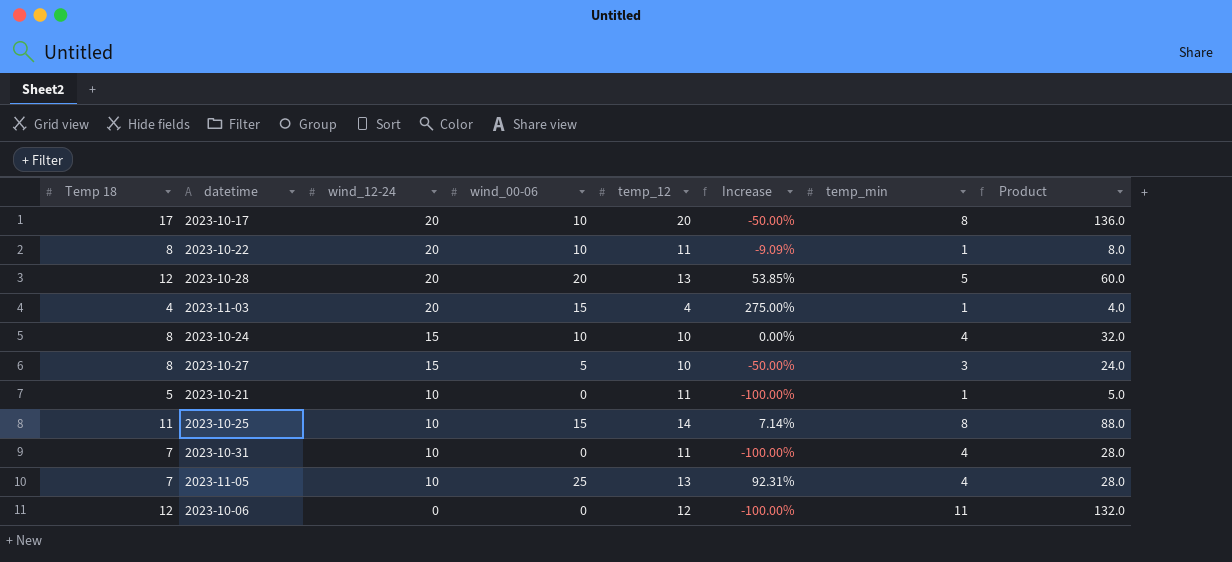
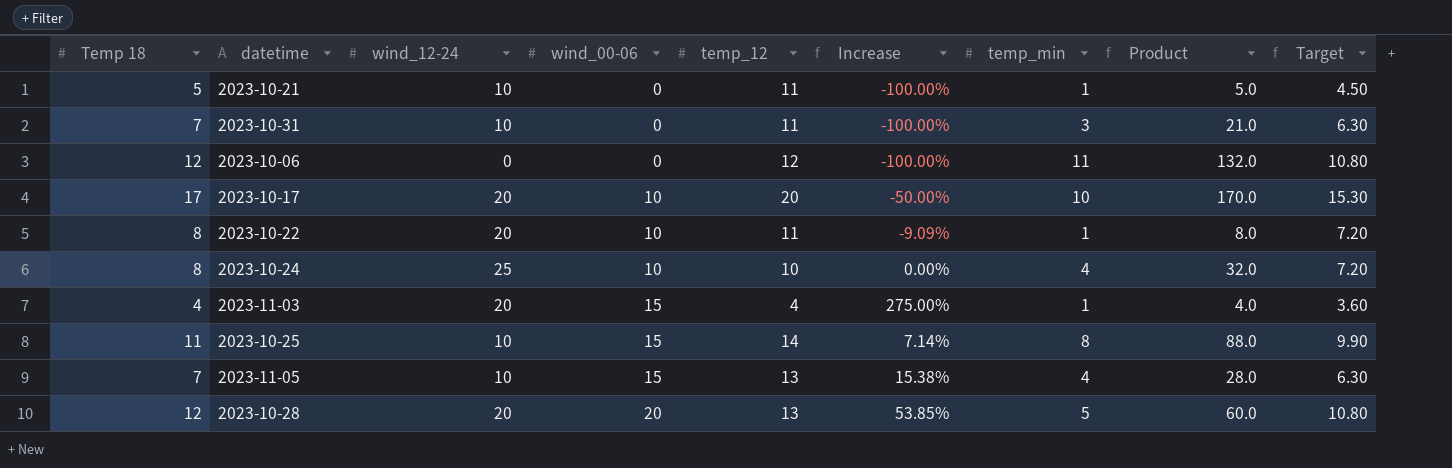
row order: wind_12-24 descending -> wind_00-06 ascending
column Target | formula: none -> [Temp 18] * 0.9
row 2023-10-27: 8 | 15 | 5 | 10 | -50.00% | 3 | 24.0 -> none
2023-10-31 | temp_min: 4 -> 3
2023-10-31 | Product: 28.0 -> 21.0
2023-10-17 | temp_min: 8 -> 10
2023-10-17 | Product: 136.0 -> 170.0
2023-10-24 | wind_12-24: 15 -> 25
2023-11-05 | wind_00-06: 25 -> 15
2023-11-05 | Increase: 92.31% -> 15.38%

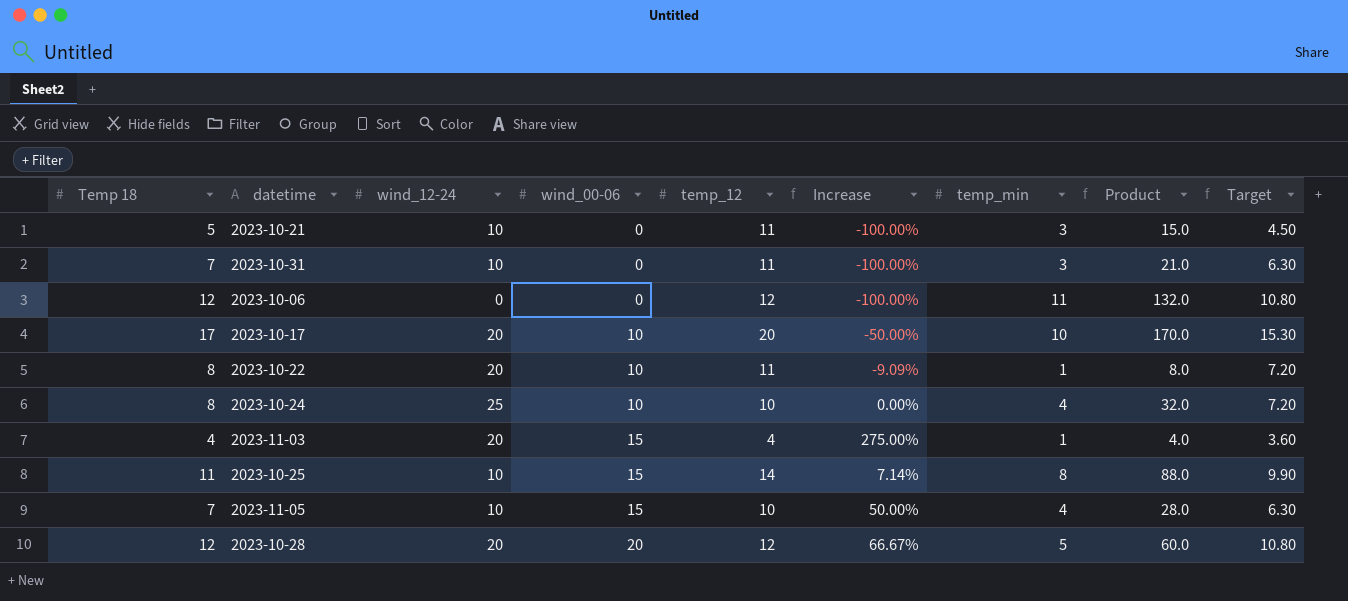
2023-10-21 | temp_min: 1 -> 3
2023-10-21 | Product: 5.0 -> 15.0
2023-11-05 | temp_12: 13 -> 10
2023-11-05 | Increase: 15.38% -> 50.00%
2023-10-28 | temp_12: 13 -> 12
2023-10-28 | Increase: 53.85% -> 66.67%

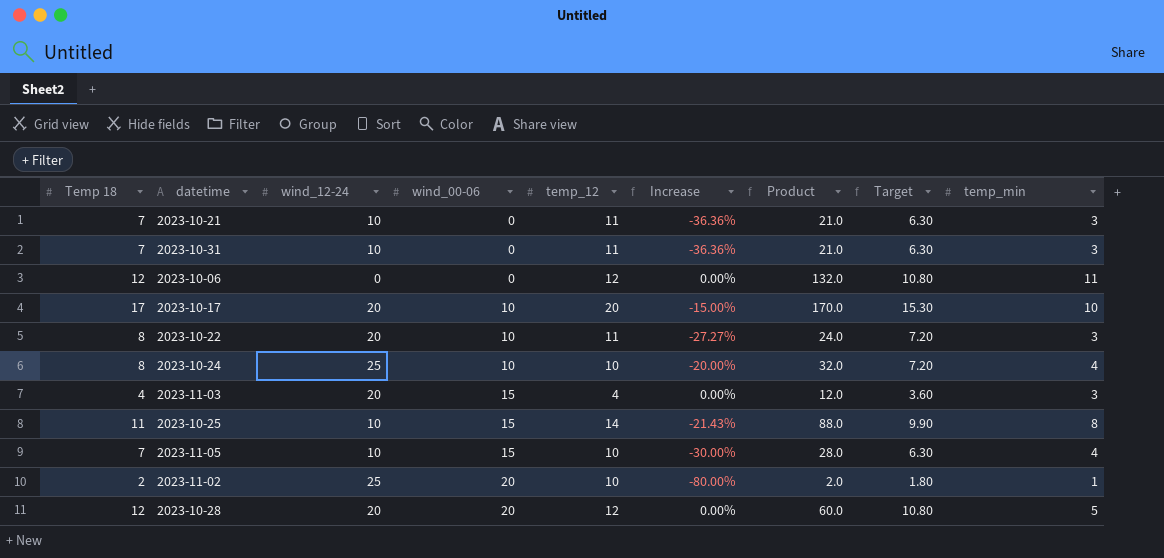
column Increase | formula: ([wind_00-06] - [temp_12]) / [temp_12] -> ([Temp 18] - [temp_12]) / [temp_12]
column temp_min | position: 7 -> 9
2023-10-21 | Temp 18: 5 -> 7
2023-10-21 | Product: 15.0 -> 21.0
2023-10-21 | Target: 4.50 -> 6.30
2023-10-22 | Product: 8.0 -> 24.0
2023-10-22 | temp_min: 1 -> 3
2023-11-03 | Product: 4.0 -> 12.0
2023-11-03 | temp_min: 1 -> 3
row 2023-11-02: none -> 2 | 25 | 20 | 10 | -80.00% | 2.0 | 1.80 | 1

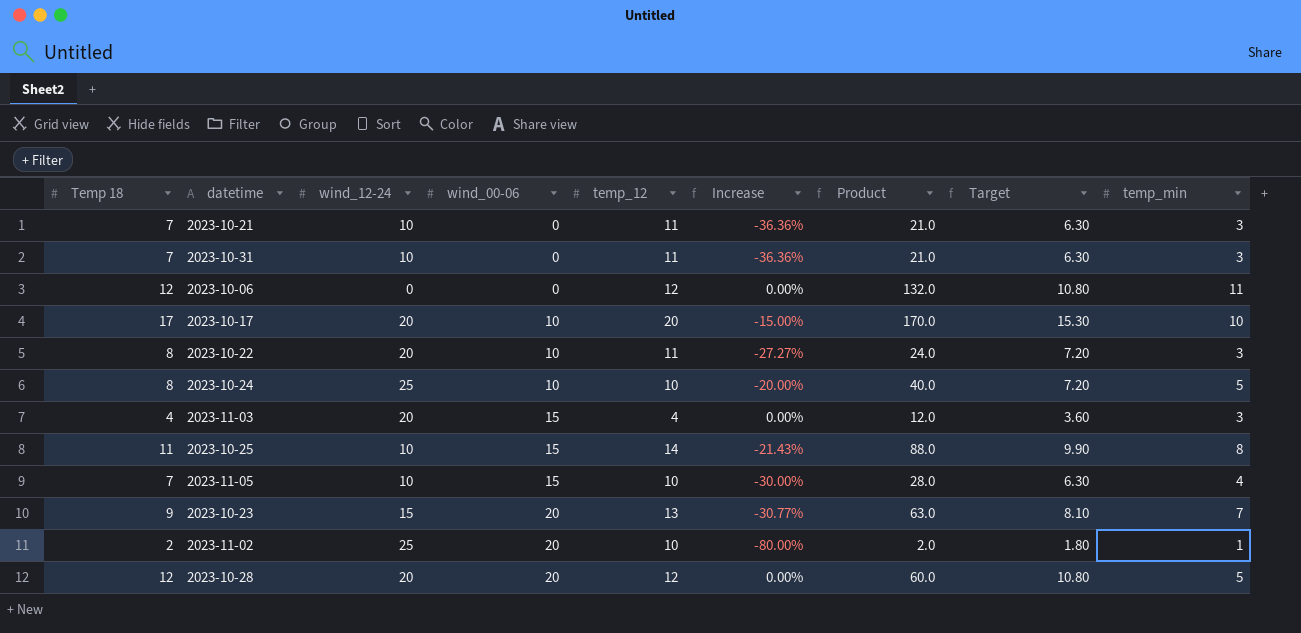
2023-10-24 | Product: 32.0 -> 40.0
2023-10-24 | temp_min: 4 -> 5
row 2023-10-23: none -> 9 | 15 | 20 | 13 | -30.77% | 63.0 | 8.10 | 7

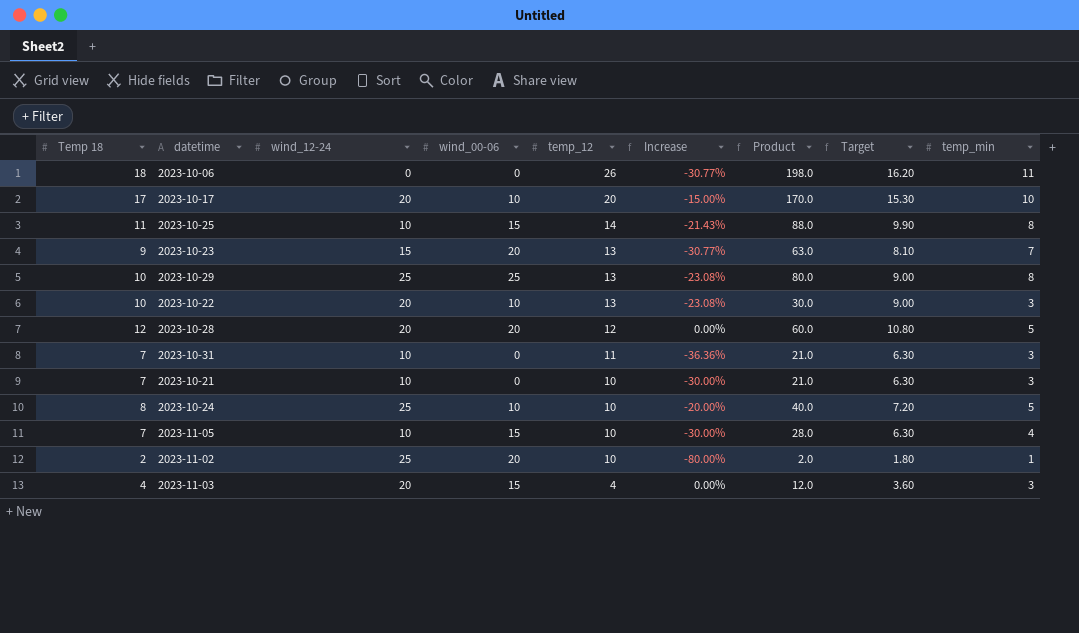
row order: wind_00-06 ascending -> temp_12 descending
2023-10-06 | Temp 18: 12 -> 18
2023-10-06 | temp_12: 12 -> 26
2023-10-06 | Increase: 0.00% -> -30.77%
2023-10-06 | Product: 132.0 -> 198.0
2023-10-06 | Target: 10.80 -> 16.20
row 2023-10-29: none -> 10 | 25 | 25 | 13 | -23.08% | 80.0 | 9.00 | 8
2023-10-22 | Temp 18: 8 -> 10
2023-10-22 | temp_12: 11 -> 13
2023-10-22 | Increase: -27.27% -> -23.08%
2023-10-22 | Product: 24.0 -> 30.0
2023-10-22 | Target: 7.20 -> 9.00
2023-10-21 | temp_12: 11 -> 10
2023-10-21 | Increase: -36.36% -> -30.00%

